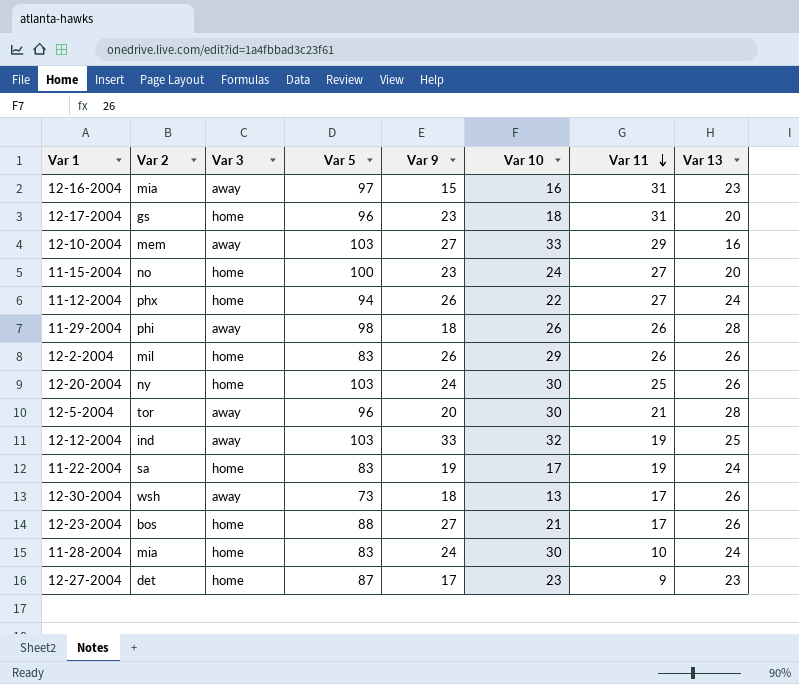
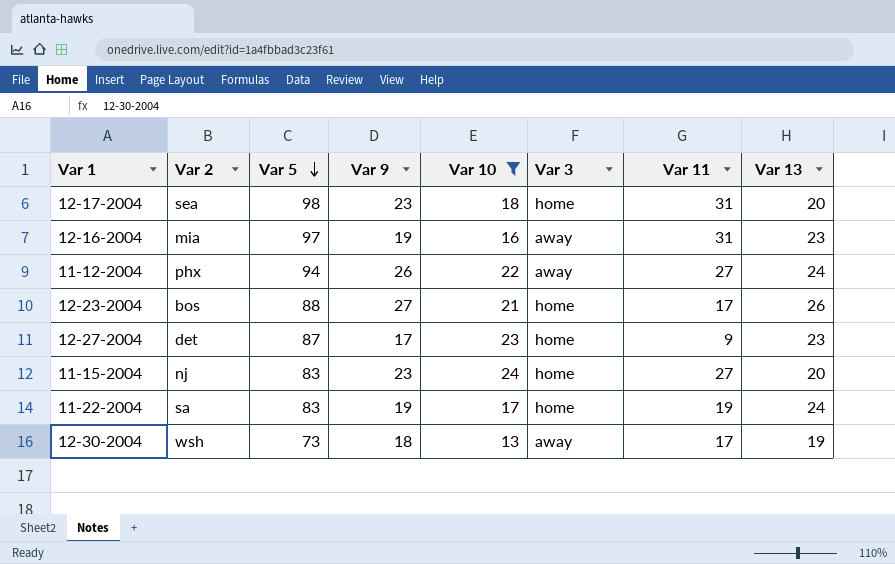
filter: none -> Var 10 <= 24
row order: Var 11 descending -> Var 5 descending
column Var 3 | position: 3 -> 6
12-17-2004 | Var 2: gs -> sea
12-17-2004 | Var 5: 96 -> 98
12-16-2004 | Var 9: 15 -> 19
11-12-2004 | Var 3: home -> away
11-15-2004 | Var 2: no -> nj
11-15-2004 | Var 5: 100 -> 83
12-30-2004 | Var 13: 26 -> 19

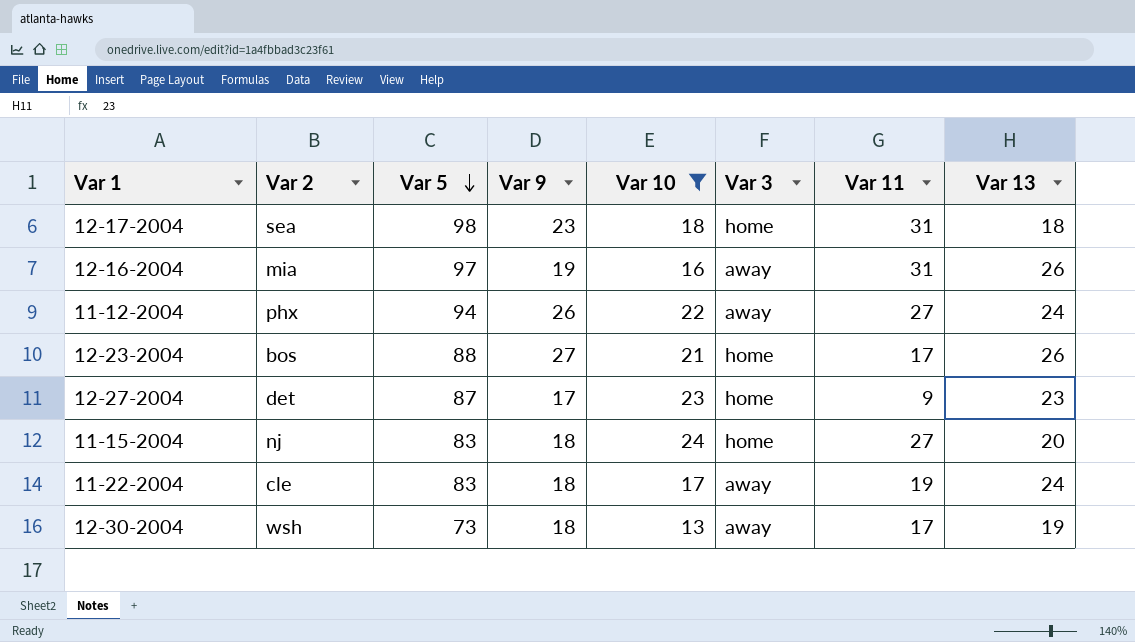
12-17-2004 | Var 13: 20 -> 18
12-16-2004 | Var 13: 23 -> 26
11-15-2004 | Var 9: 23 -> 18
11-22-2004 | Var 2: sa -> cle
11-22-2004 | Var 9: 19 -> 18
11-22-2004 | Var 3: home -> away

